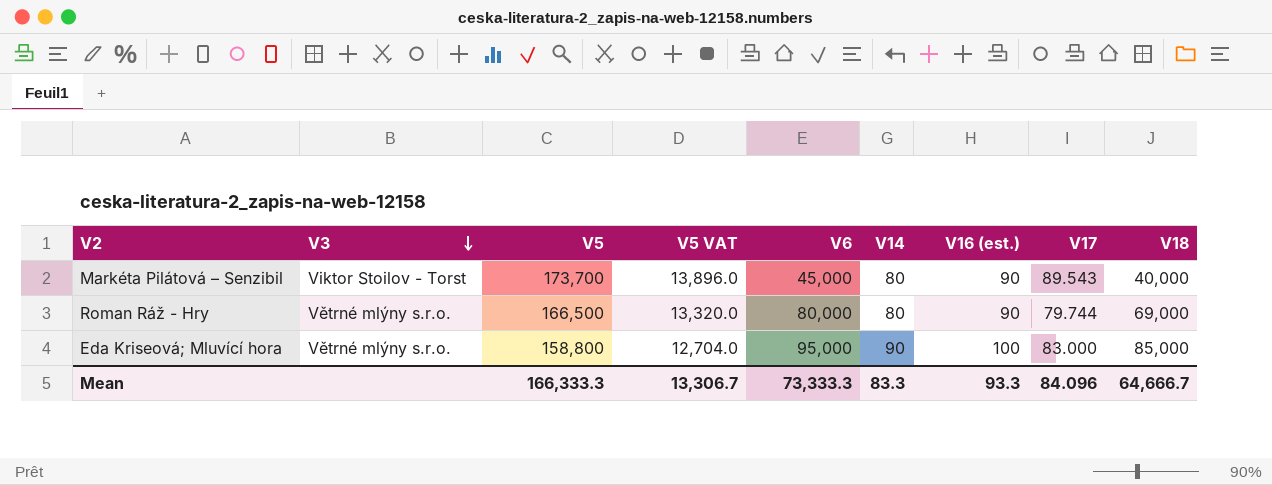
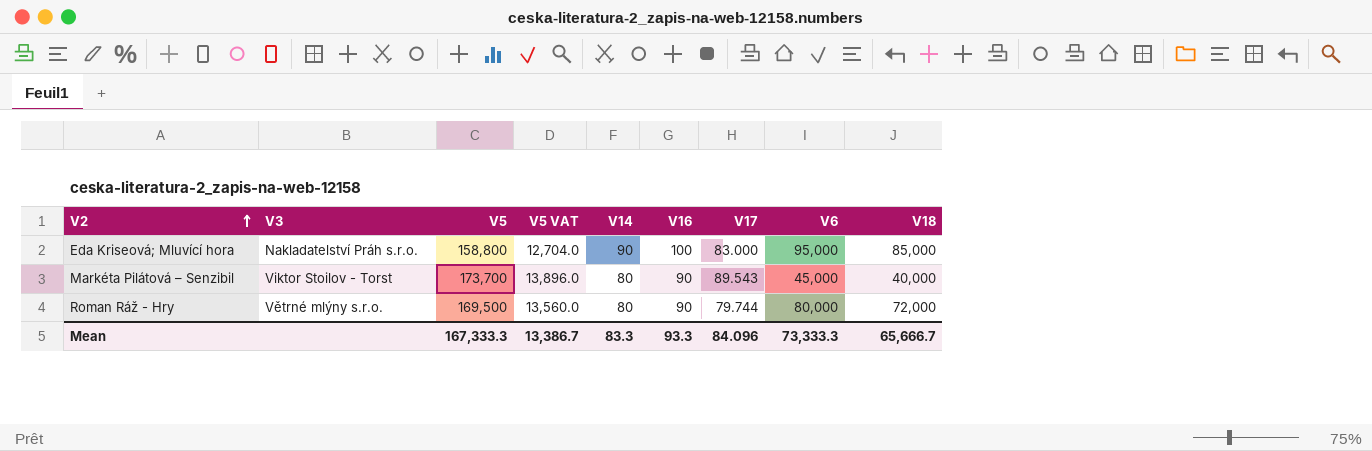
row order: V3 descending -> V2 ascending
column name: V16 (est.) -> V16
column V6 | position: 5 -> 8
Eda Kriseová; Mluvící hora | V3: Větrné mlýny s.r.o. -> Nakladatelství Práh s.r.o.
Roman Ráž - Hry | V5: 166,500 -> 169,500
Roman Ráž - Hry | V5 VAT: 13,320.0 -> 13,560.0
Roman Ráž - Hry | V18: 69,000 -> 72,000
Mean | V5: 166,333.3 -> 167,333.3
Mean | V5 VAT: 13,306.7 -> 13,386.7
Mean | V18: 64,666.7 -> 65,666.7

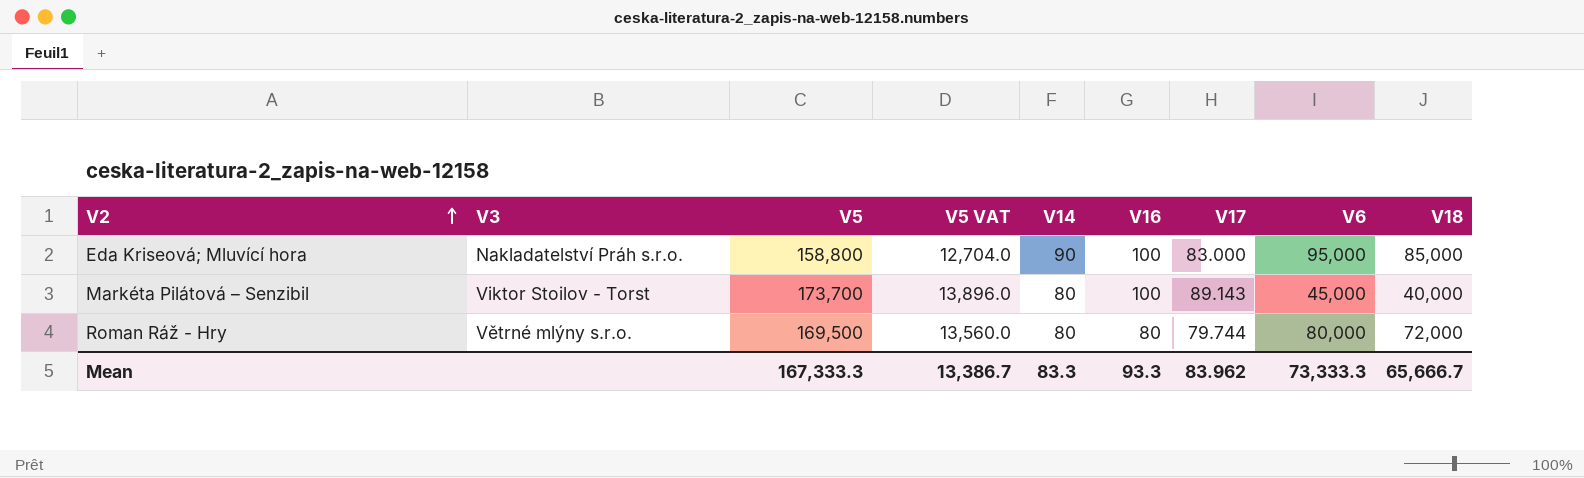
Markéta Pilátová – Senzibil | V16: 90 -> 100
Markéta Pilátová – Senzibil | V17: 89.543 -> 89.143
Roman Ráž - Hry | V16: 90 -> 80
Mean | V17: 84.096 -> 83.962

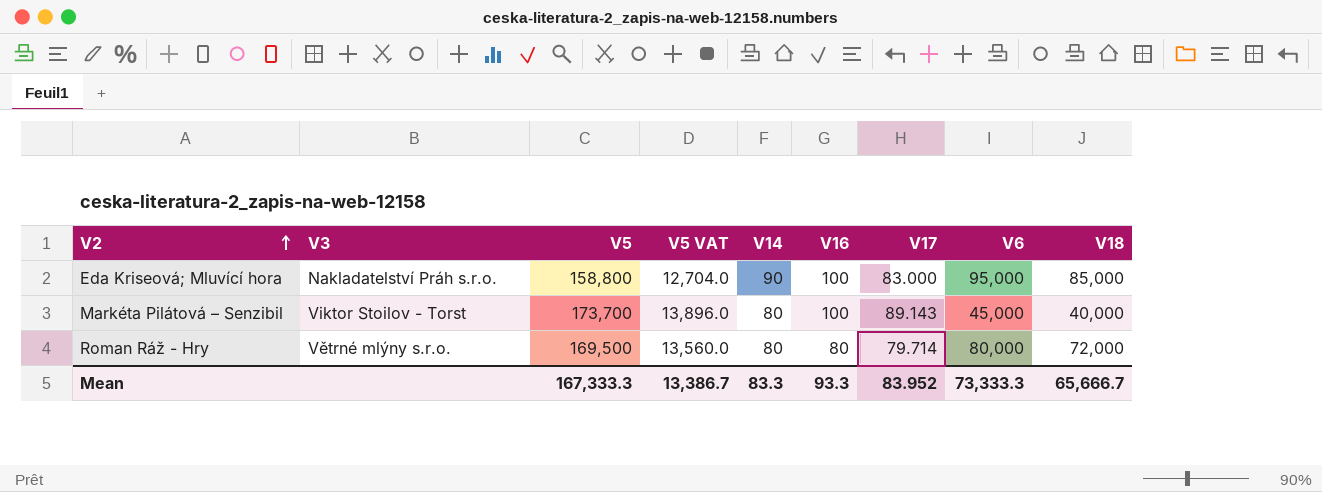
Roman Ráž - Hry | V17: 79.744 -> 79.714
Mean | V17: 83.962 -> 83.952

